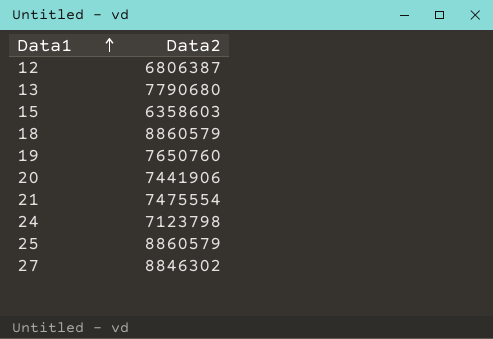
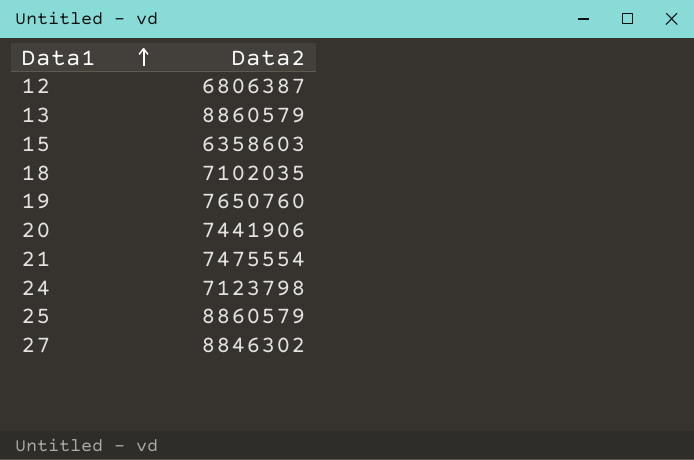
13 | Data2: 7790680 -> 8860579
18 | Data2: 8860579 -> 7102035

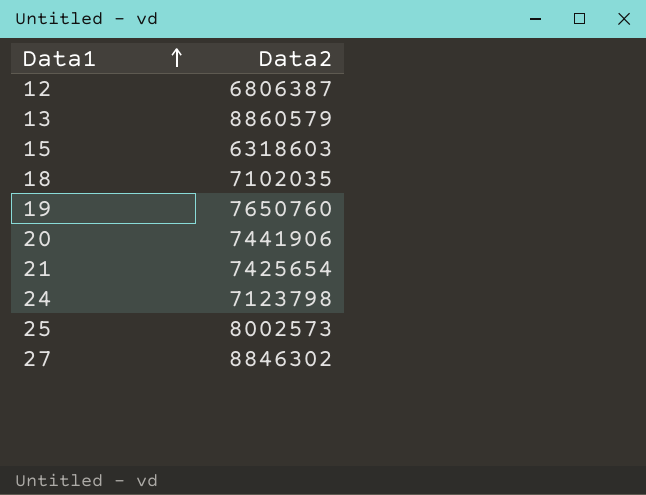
15 | Data2: 6358603 -> 6318603
21 | Data2: 7475554 -> 7425654
25 | Data2: 8860579 -> 8002573

